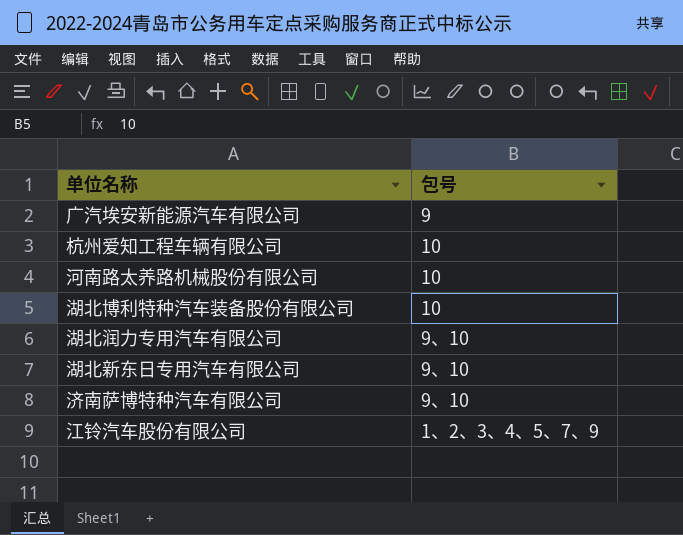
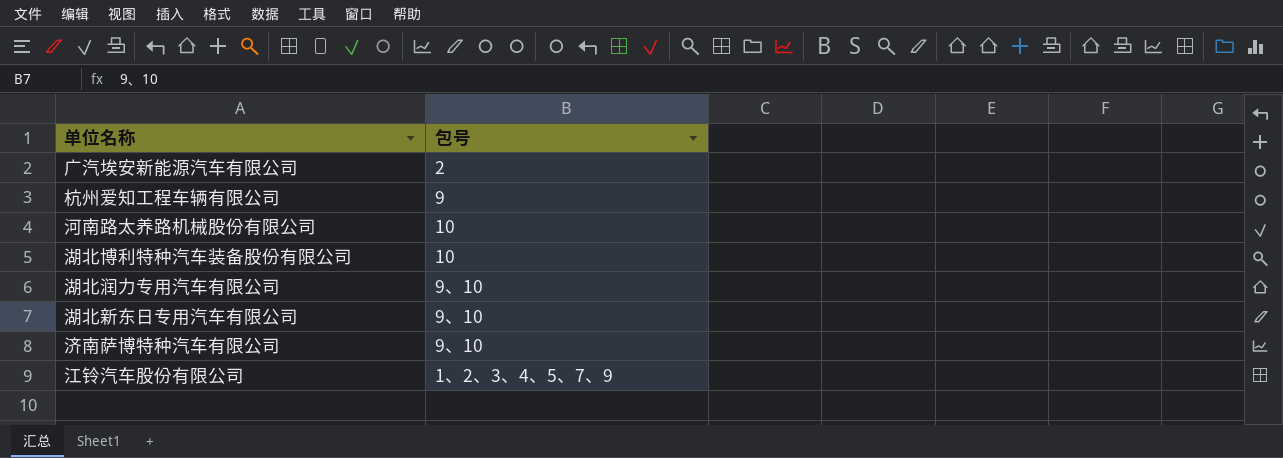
广汽埃安新能源汽车有限公司 | 包号: 9 -> 2
杭州爱知工程车辆有限公司 | 包号: 10 -> 9

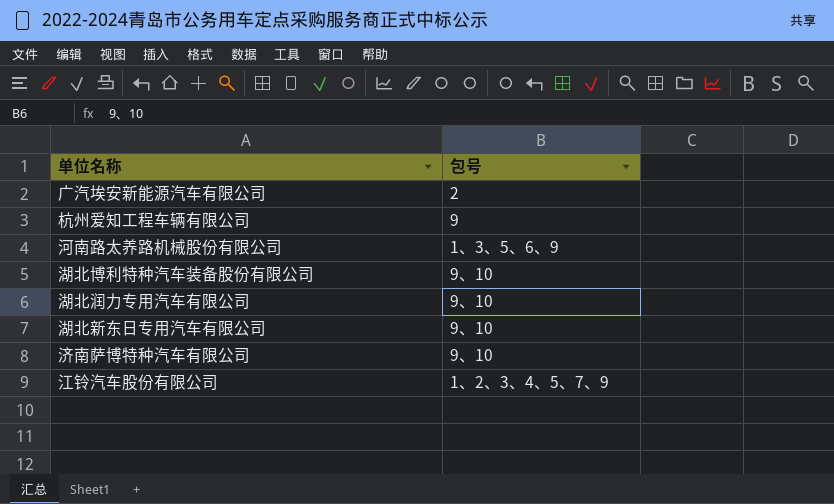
河南路太养路机械股份有限公司 | 包号: 10 -> 1、3、5、6、9
湖北博利特种汽车装备股份有限公司 | 包号: 10 -> 9、10

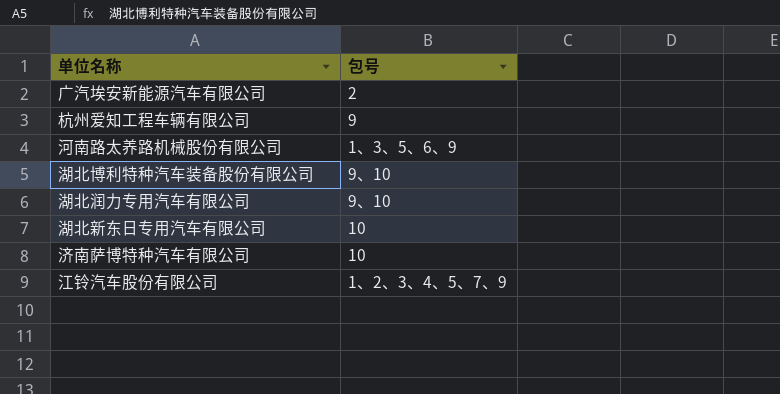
湖北新东日专用汽车有限公司 | 包号: 9、10 -> 10
济南萨博特种汽车有限公司 | 包号: 9、10 -> 10

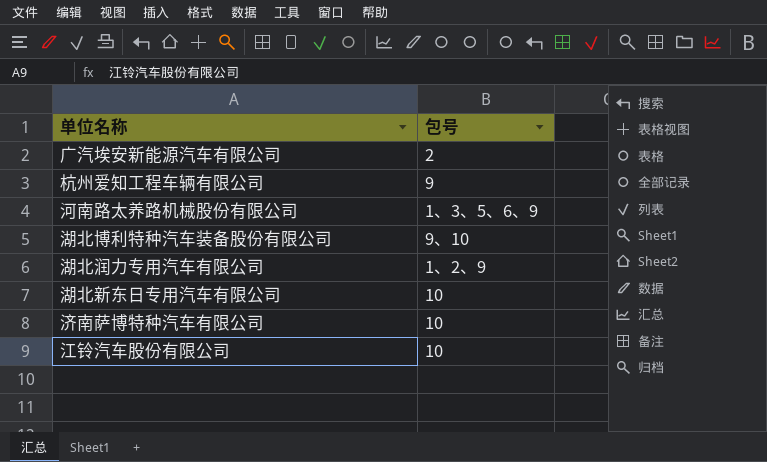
湖北润力专用汽车有限公司 | 包号: 9、10 -> 1、2、9
江铃汽车股份有限公司 | 包号: 1、2、3、4、5、7、9 -> 10

